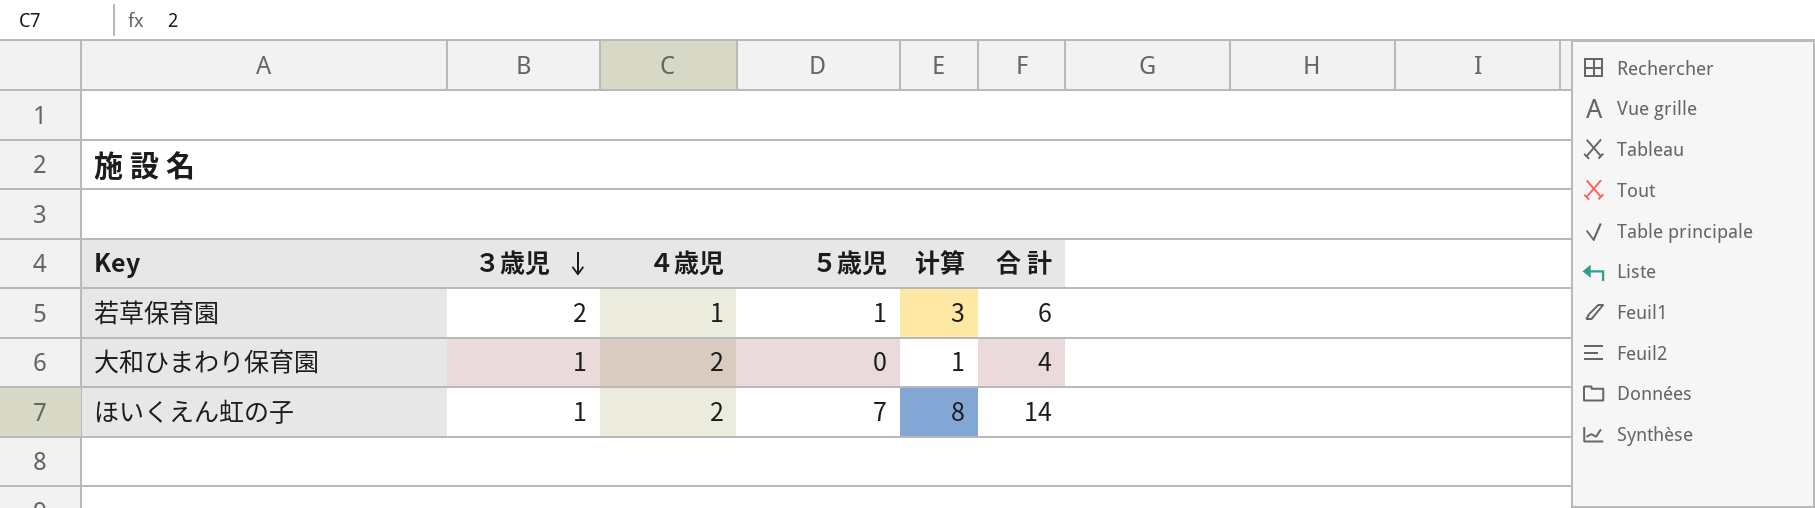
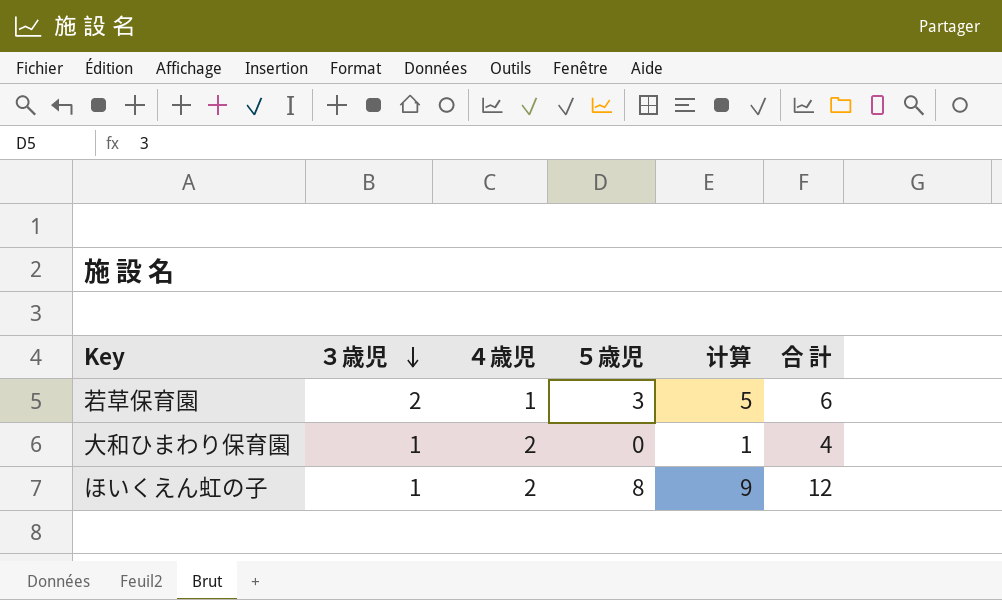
若草保育園 | ５歳児: 1 -> 3
若草保育園 | 计算: 3 -> 5
ほいくえん虹の子 | ５歳児: 7 -> 8
ほいくえん虹の子 | 计算: 8 -> 9
ほいくえん虹の子 | 合 計: 14 -> 12

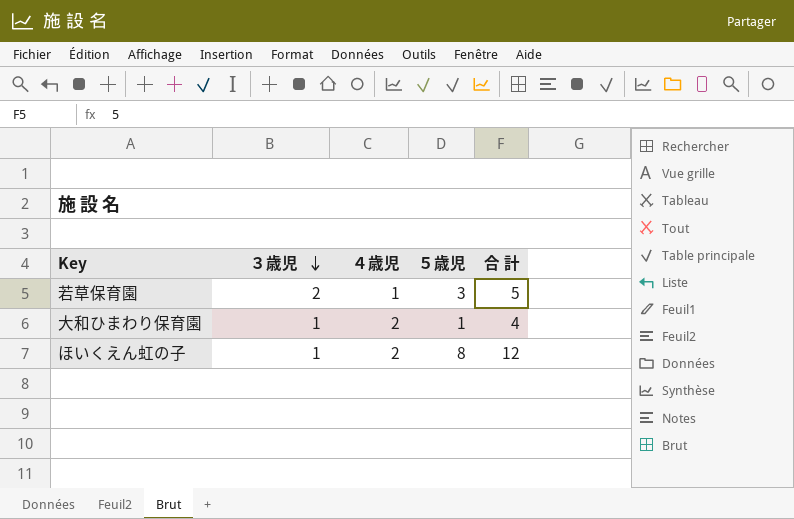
column 计算 | formula: [３歳児] + [５歳児] -> none
若草保育園 | 合 計: 6 -> 5
大和ひまわり保育園 | ５歳児: 0 -> 1

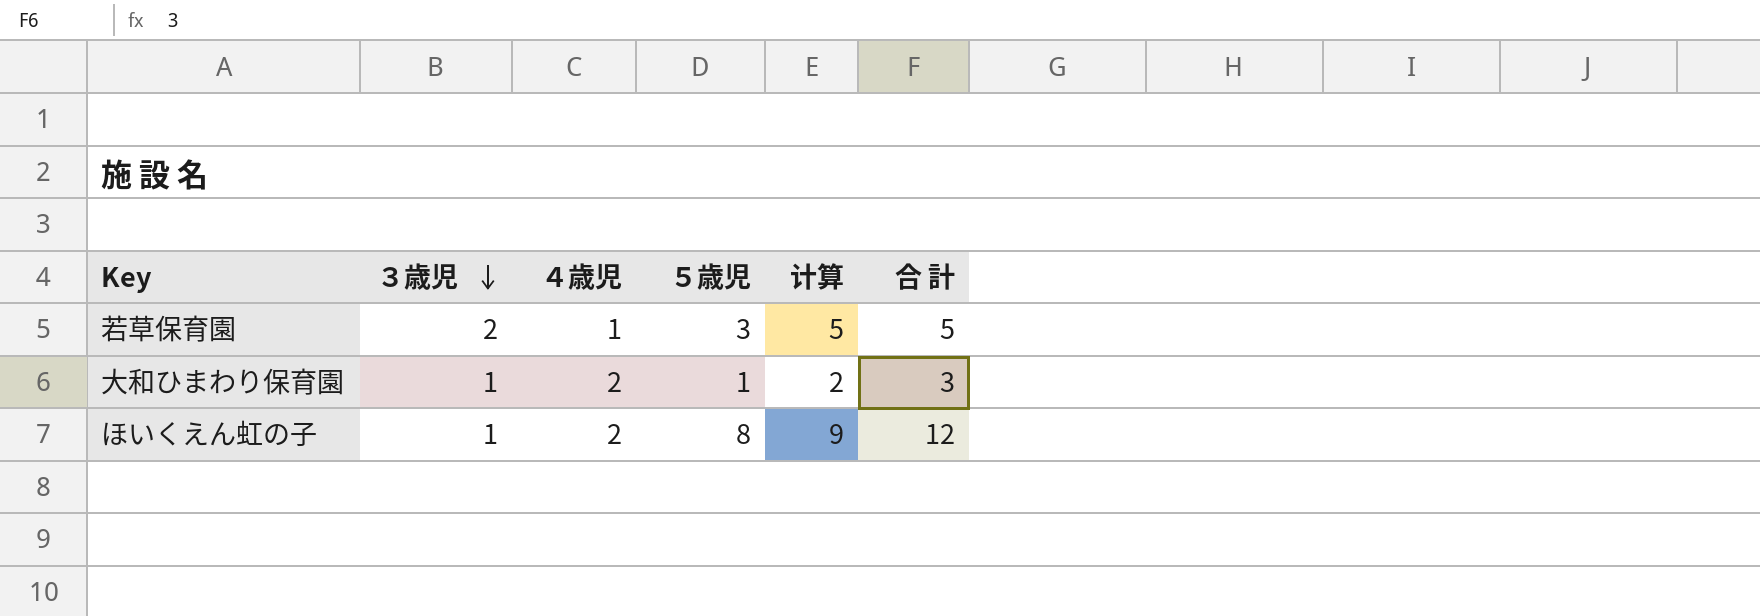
column 计算 | formula: none -> [３歳児] + [５歳児]
大和ひまわり保育園 | 合 計: 4 -> 3

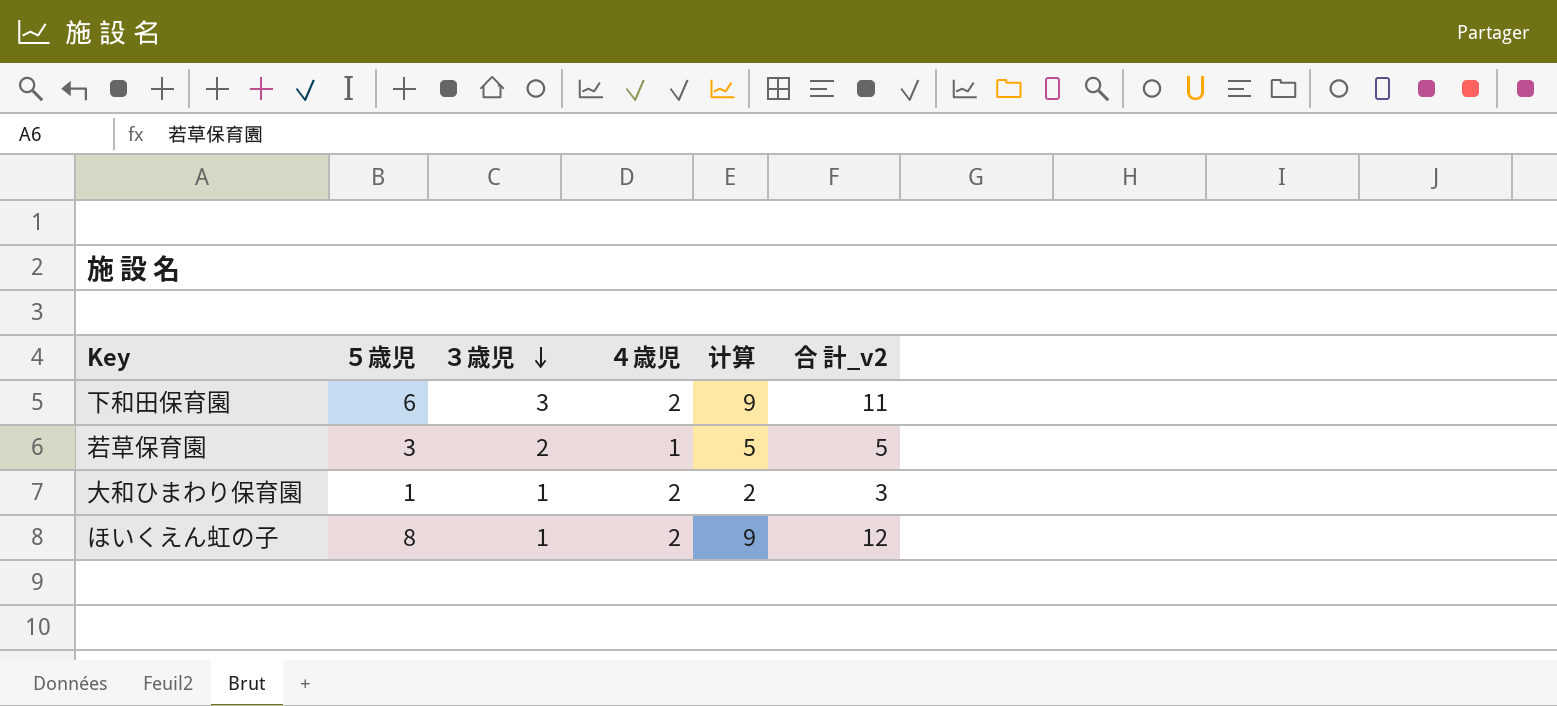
column ５歳児 | position: 4 -> 2
column name: 合 計 -> 合 計_v2
row 下和田保育園: none -> 6 | 3 | 2 | 9 | 11

